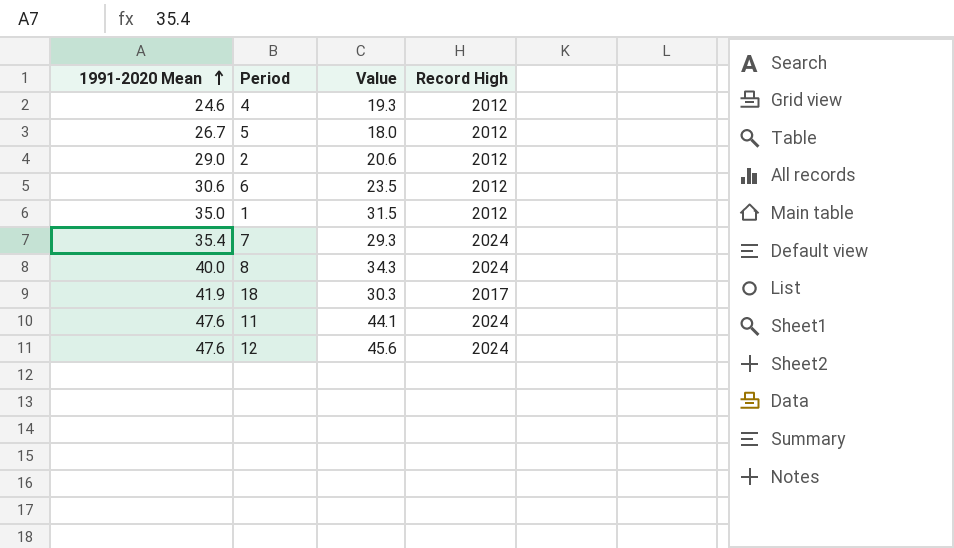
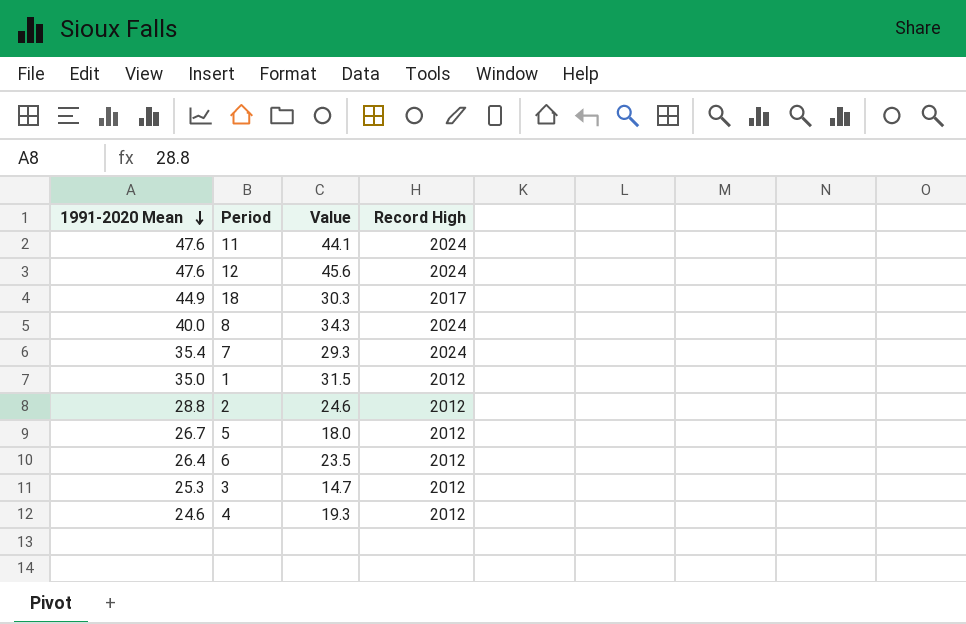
row order: 1991-2020 Mean ascending -> 1991-2020 Mean descending
18 | 1991-2020 Mean: 41.9 -> 44.9
2 | 1991-2020 Mean: 29.0 -> 28.8
2 | Value: 20.6 -> 24.6
6 | 1991-2020 Mean: 30.6 -> 26.4
row 3: none -> 25.3 | 14.7 | 2012

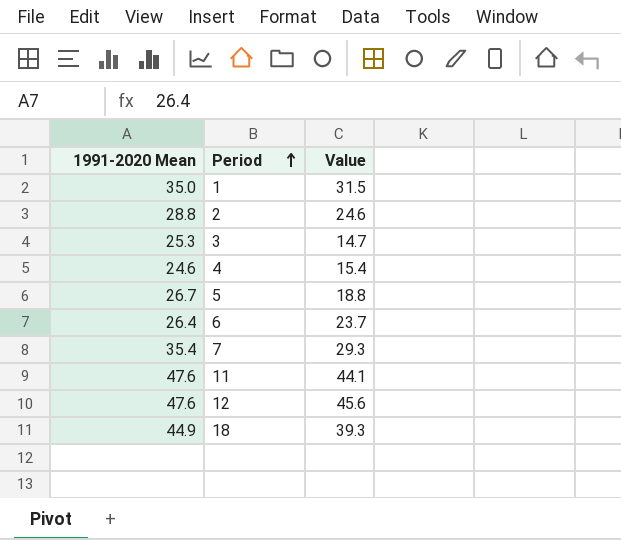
row order: 1991-2020 Mean descending -> Period ascending
column Record High | position: 4 -> none
row 8: 40.0 | 34.3 | 2024 -> none
4 | Value: 19.3 -> 15.4
5 | Value: 18.0 -> 18.8
6 | Value: 23.5 -> 23.7
18 | Value: 30.3 -> 39.3

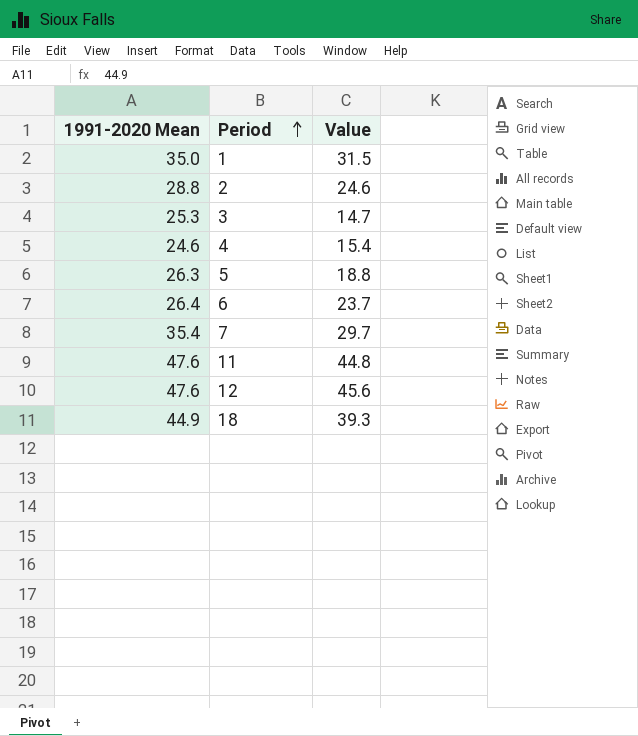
5 | 1991-2020 Mean: 26.7 -> 26.3
7 | Value: 29.3 -> 29.7
11 | Value: 44.1 -> 44.8

